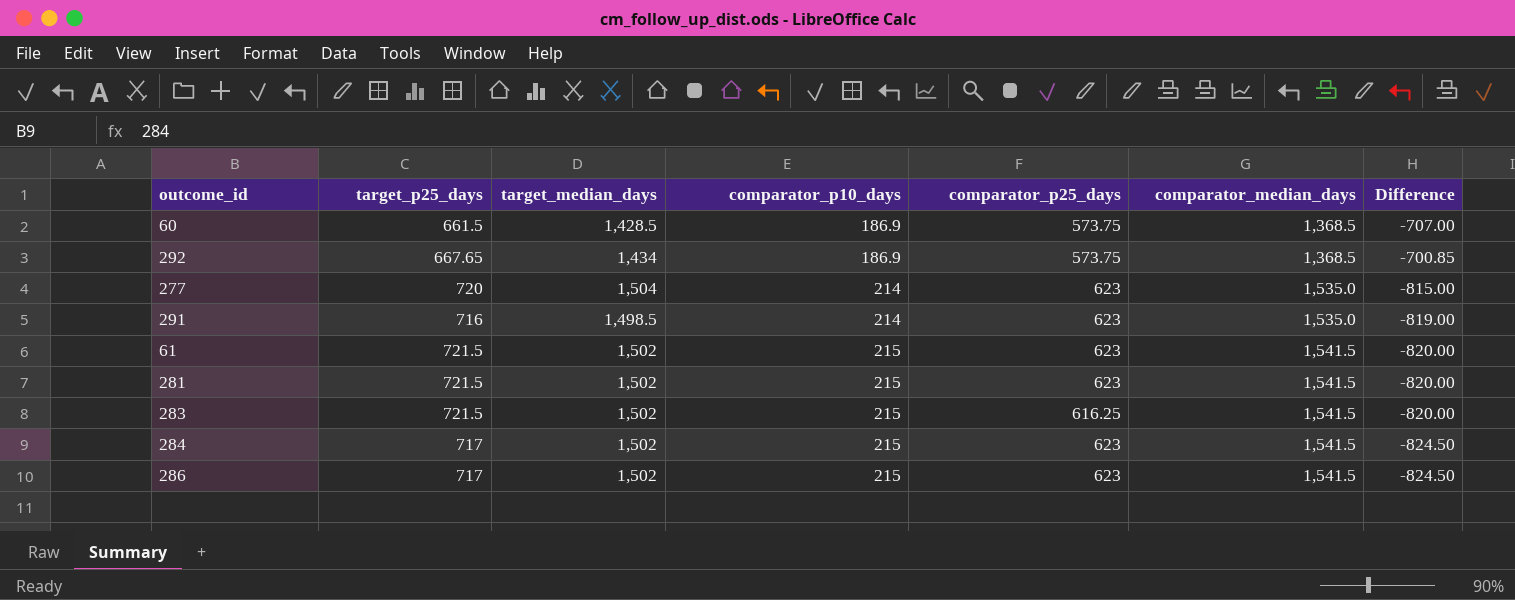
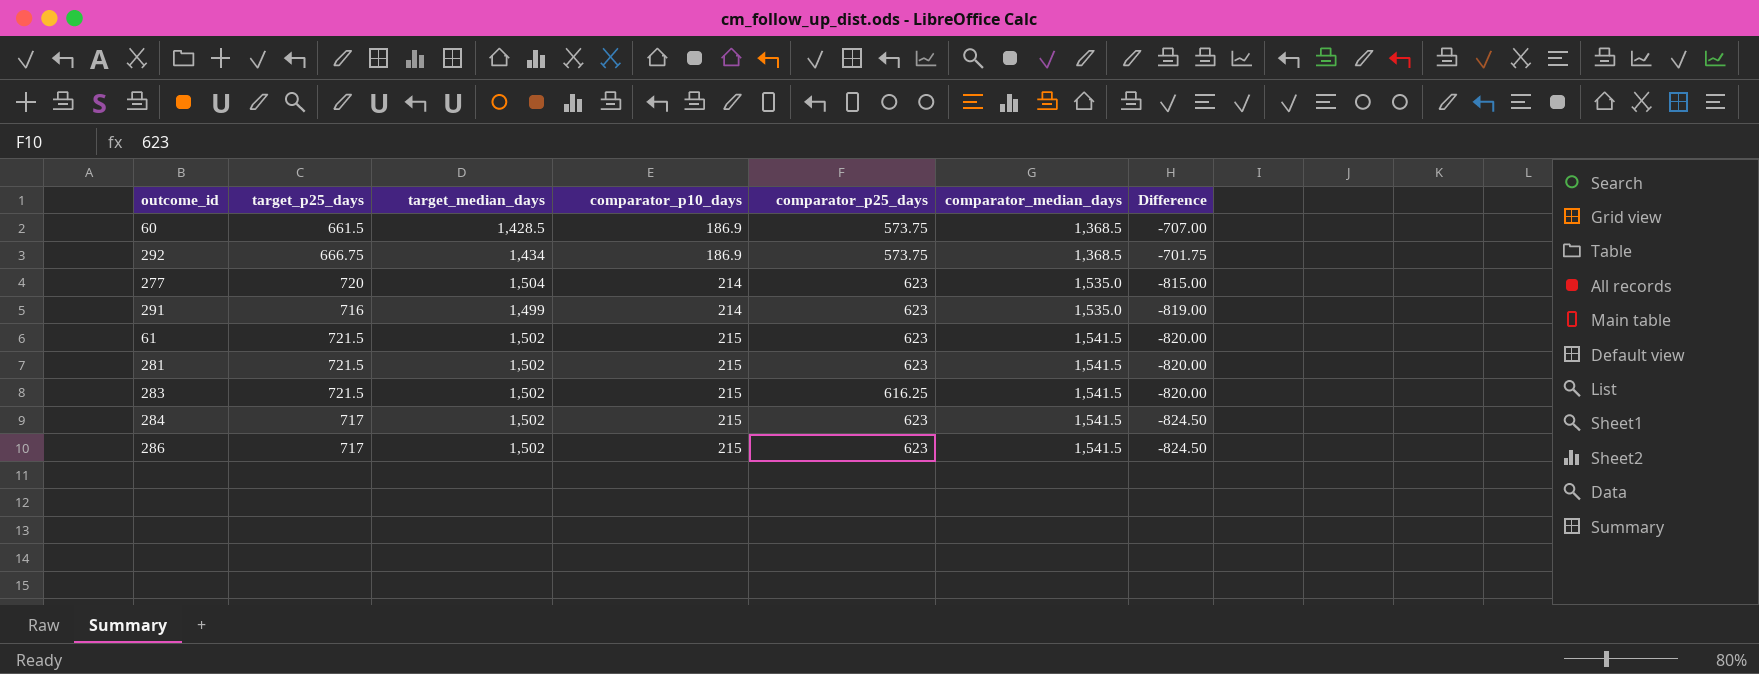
292 | target_p25_days: 667.65 -> 666.75
292 | Difference: -700.85 -> -701.75
291 | target_median_days: 1,498.5 -> 1,499

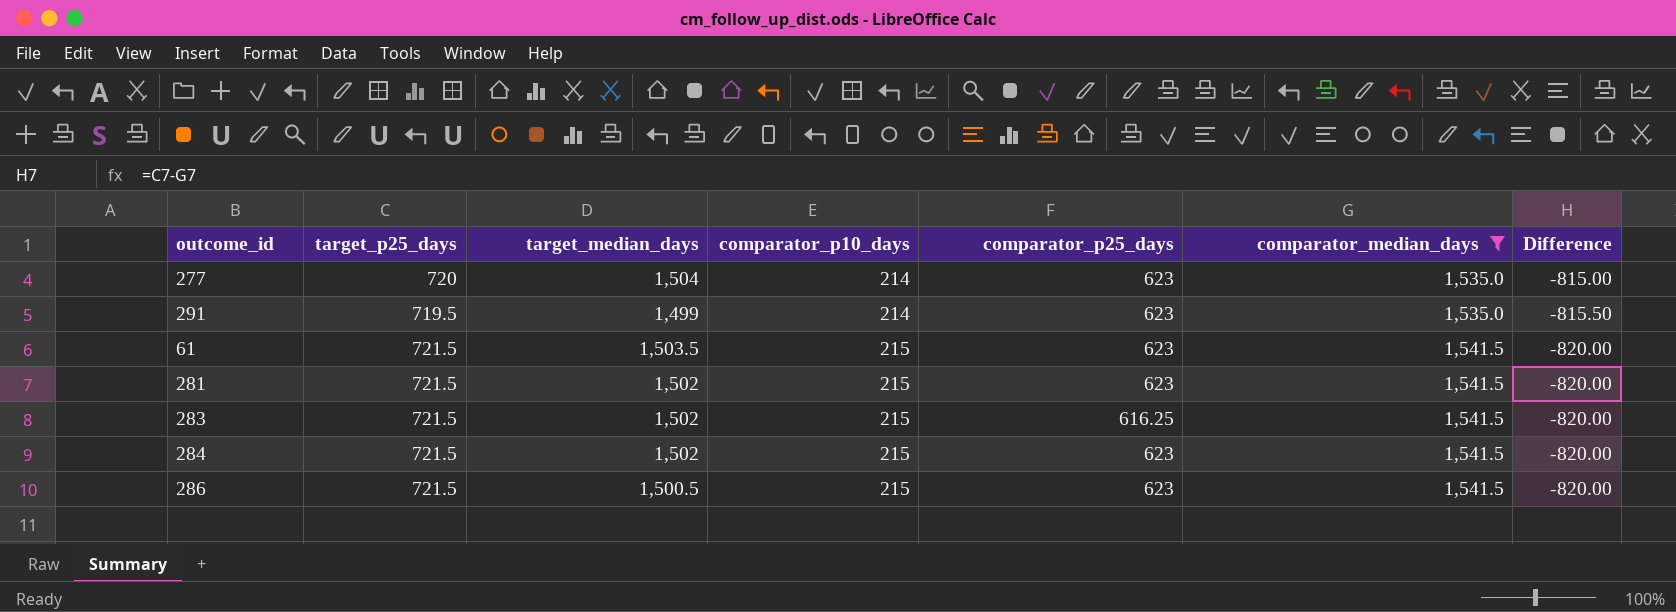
filter: none -> comparator_median_days != 1,368.5
291 | target_p25_days: 716 -> 719.5
291 | Difference: -819.00 -> -815.50
61 | target_median_days: 1,502 -> 1,503.5
284 | target_p25_days: 717 -> 721.5
284 | Difference: -824.50 -> -820.00
286 | target_p25_days: 717 -> 721.5
286 | target_median_days: 1,502 -> 1,500.5
286 | Difference: -824.50 -> -820.00

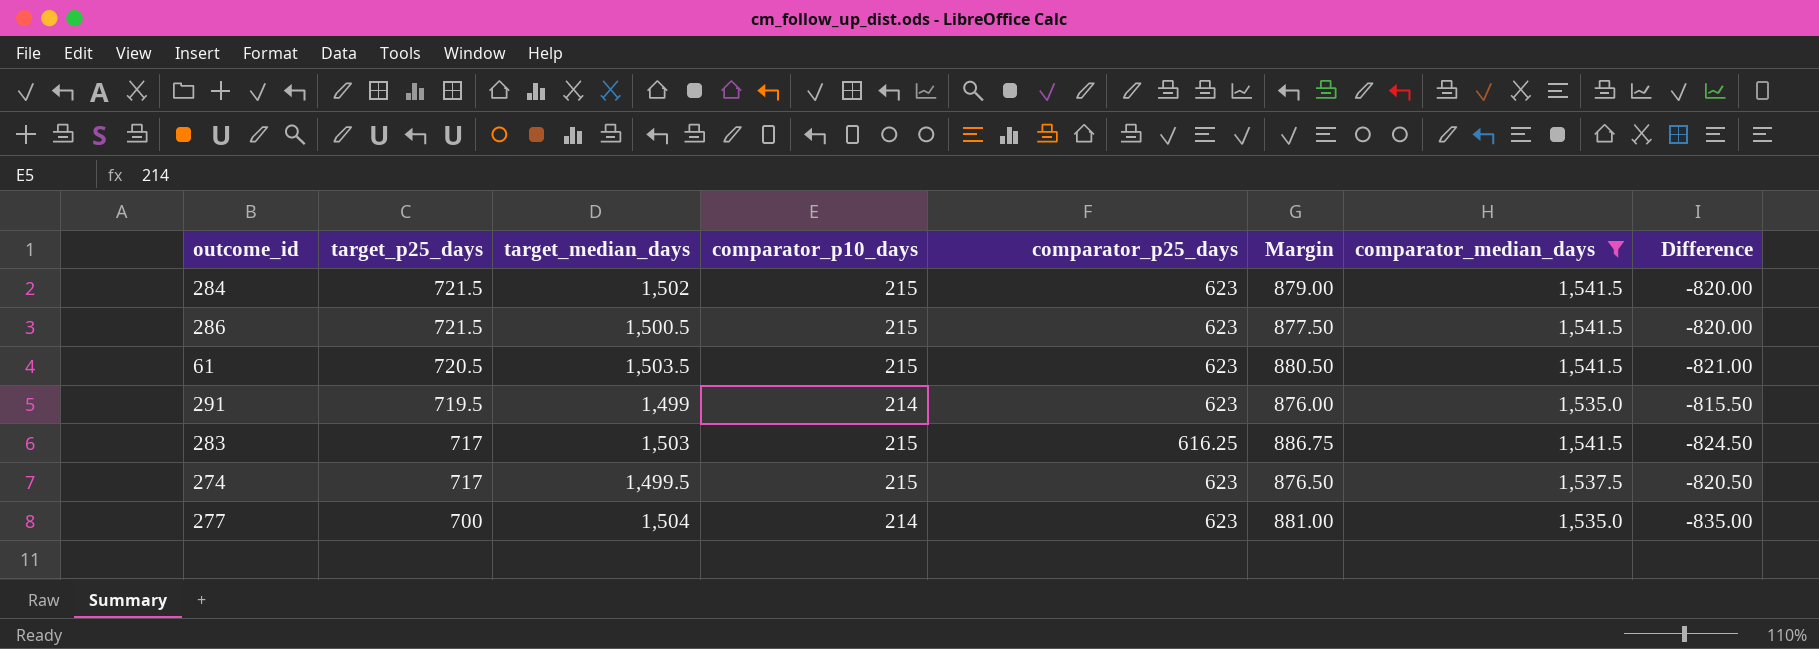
row order: comparator_p10_days ascending -> target_p25_days descending
column Margin | formula: none -> [target_median_days] - [comparator_p25_days]
row 281: 721.5 | 1,502 | 215 | 623 | 1,541.5 | -820.00 -> none
61 | target_p25_days: 721.5 -> 720.5
61 | Difference: -820.00 -> -821.00
283 | target_p25_days: 721.5 -> 717
283 | target_median_days: 1,502 -> 1,503
283 | Difference: -820.00 -> -824.50
row 274: none -> 717 | 1,499.5 | 215 | 623 | 876.50 | 1,537.5 | -820.50
277 | target_p25_days: 720 -> 700
277 | Difference: -815.00 -> -835.00

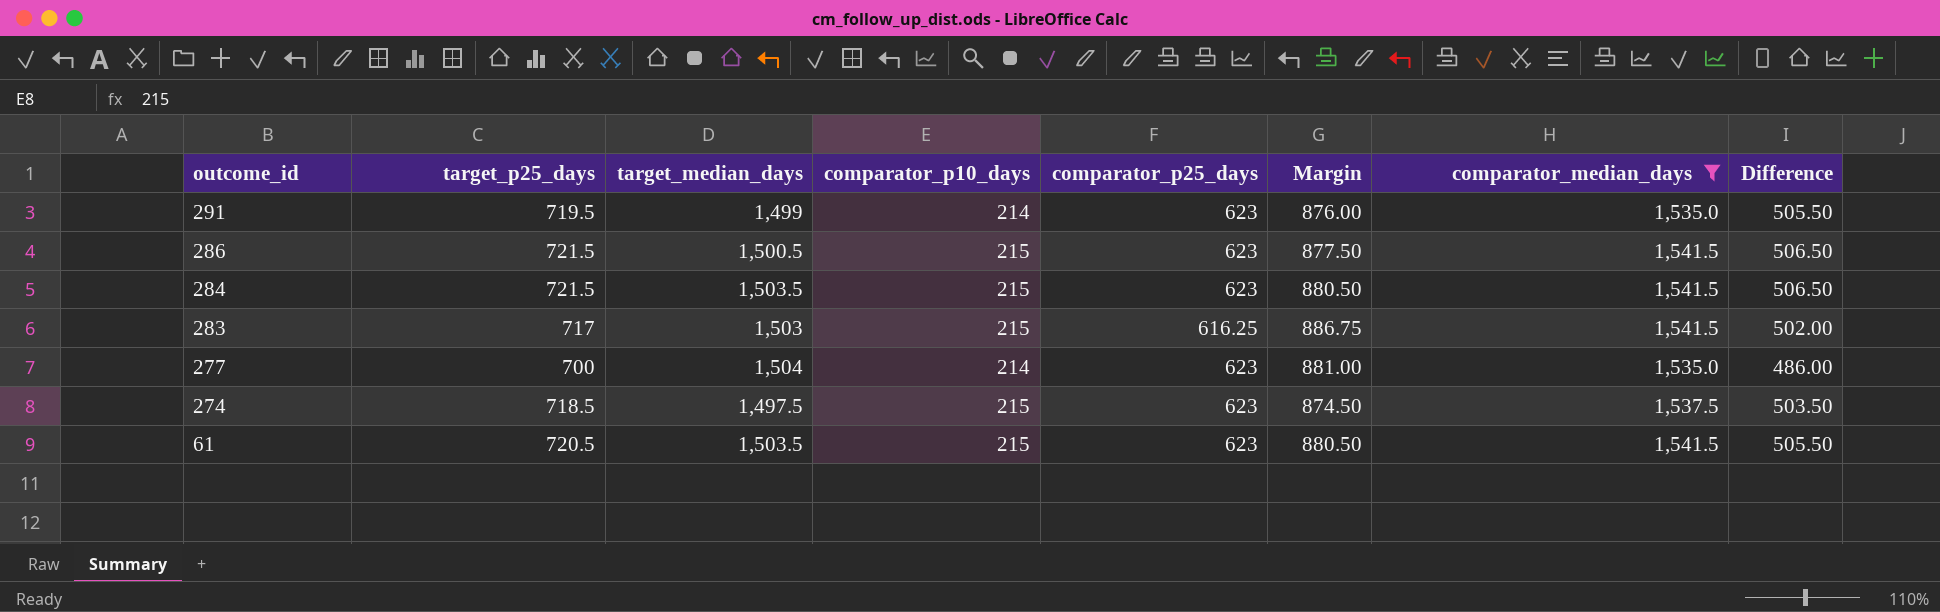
row order: target_p25_days descending -> outcome_id descending
column Difference | formula: [target_p25_days] - [comparator_median_days] -> [target_p25_days] - [comparator_p10_days]
284 | target_median_days: 1,502 -> 1,503.5
284 | Margin: 879.00 -> 880.50
274 | target_p25_days: 717 -> 718.5
274 | target_median_days: 1,499.5 -> 1,497.5
274 | Margin: 876.50 -> 874.50

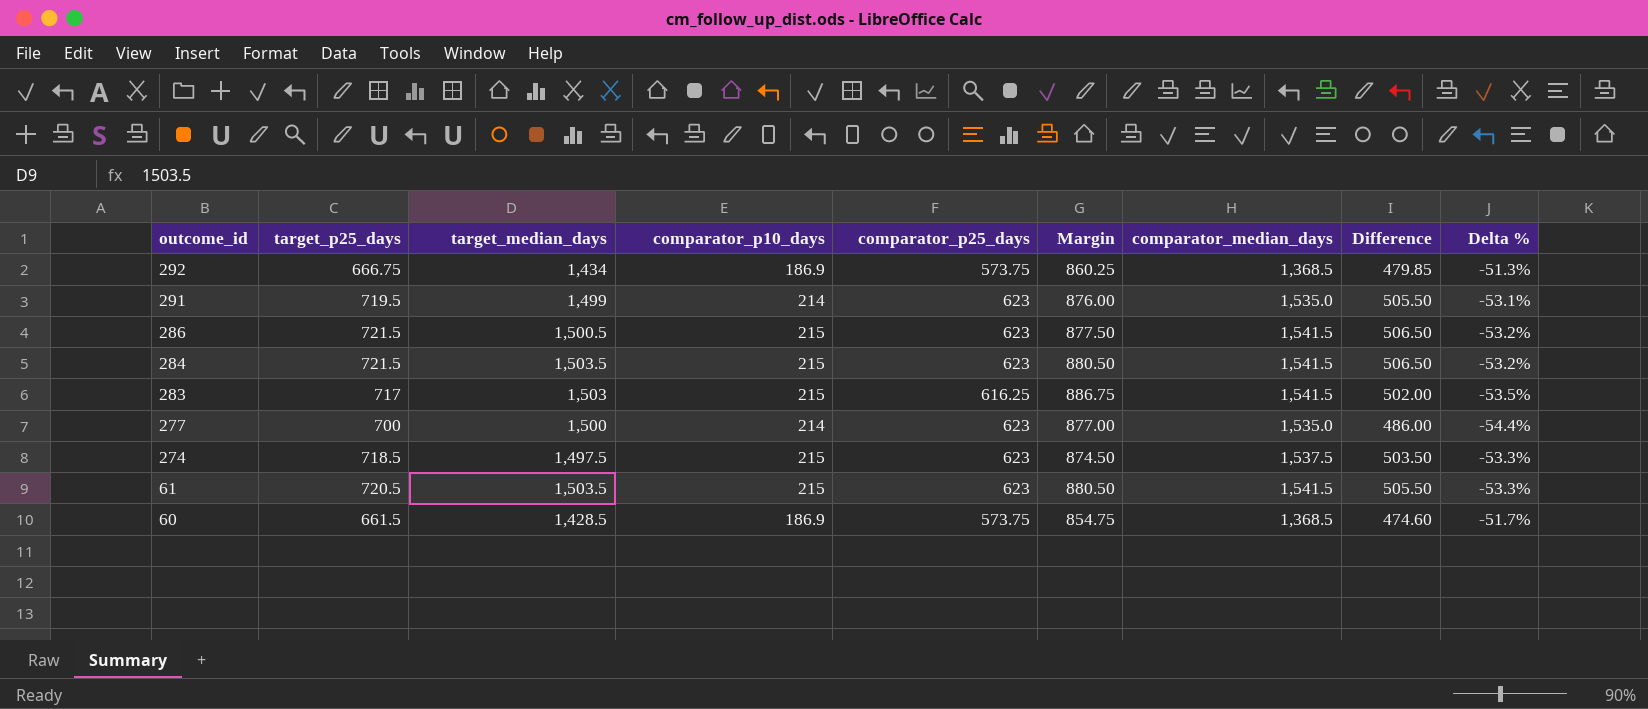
filter: comparator_median_days != 1,368.5 -> none
column Delta % | formula: none -> ([target_p25_days] - [comparator_median_days]) / [comparator_median_days]
277 | target_median_days: 1,504 -> 1,500
277 | Margin: 881.00 -> 877.00

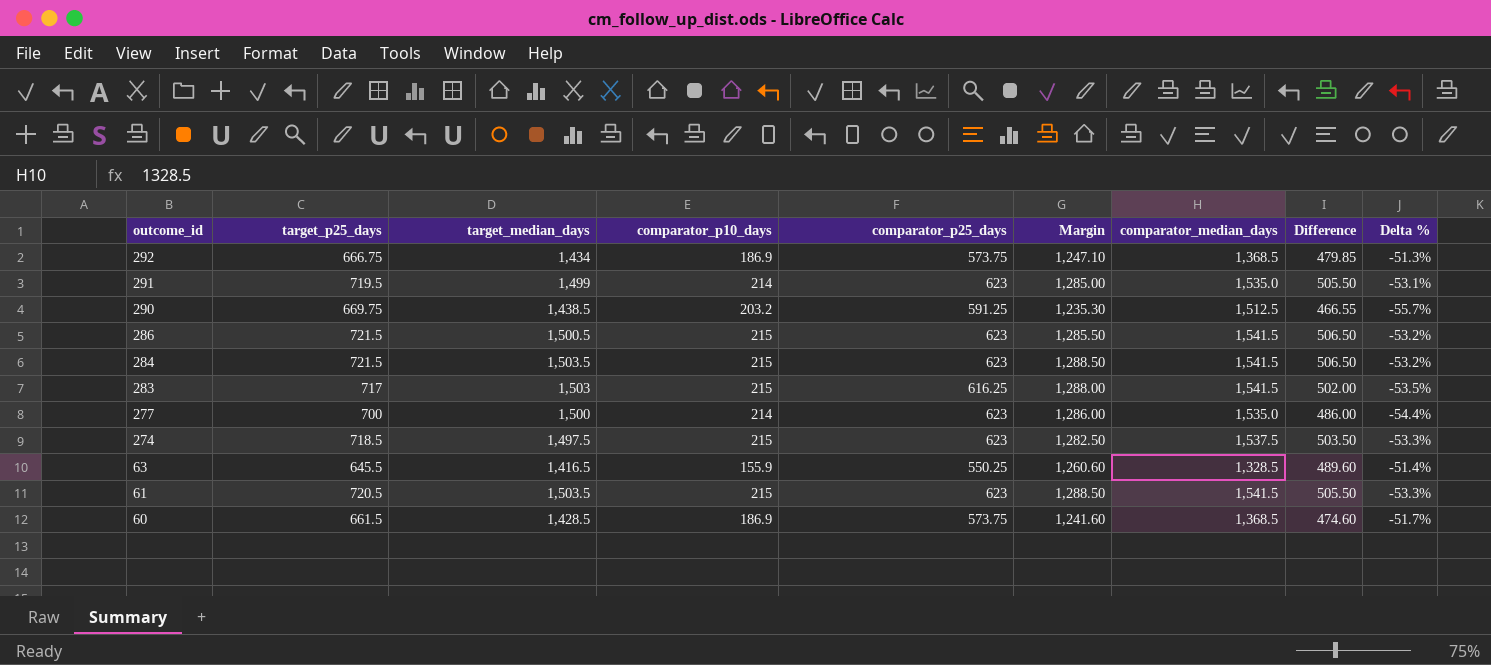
column Margin | formula: [target_median_days] - [comparator_p25_days] -> [target_median_days] - [comparator_p10_days]
row 290: none -> 669.75 | 1,438.5 | 203.2 | 591.25 | 1,235.30 | 1,512.5 | 466.55 | -55.7%
row 63: none -> 645.5 | 1,416.5 | 155.9 | 550.25 | 1,260.60 | 1,328.5 | 489.60 | -51.4%

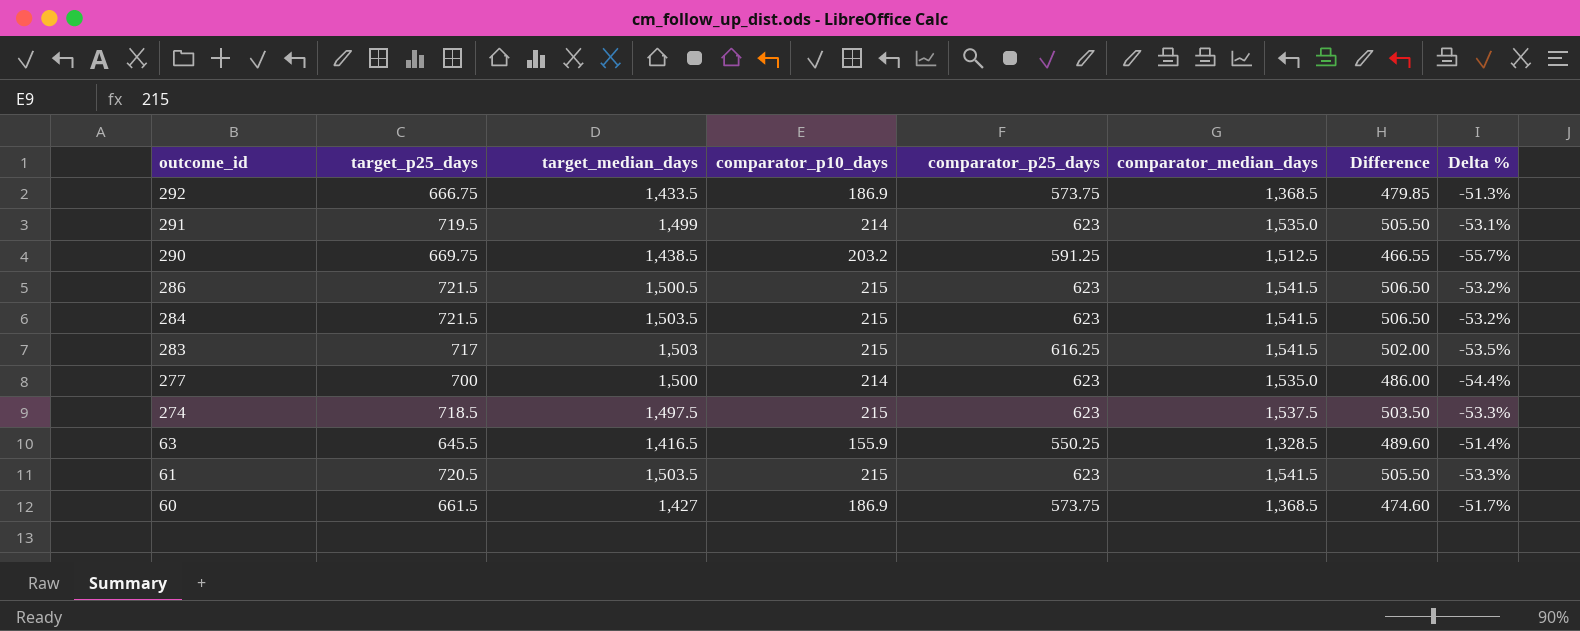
column Margin | formula: [target_median_days] - [comparator_p10_days] -> none
292 | target_median_days: 1,434 -> 1,433.5
60 | target_median_days: 1,428.5 -> 1,427

